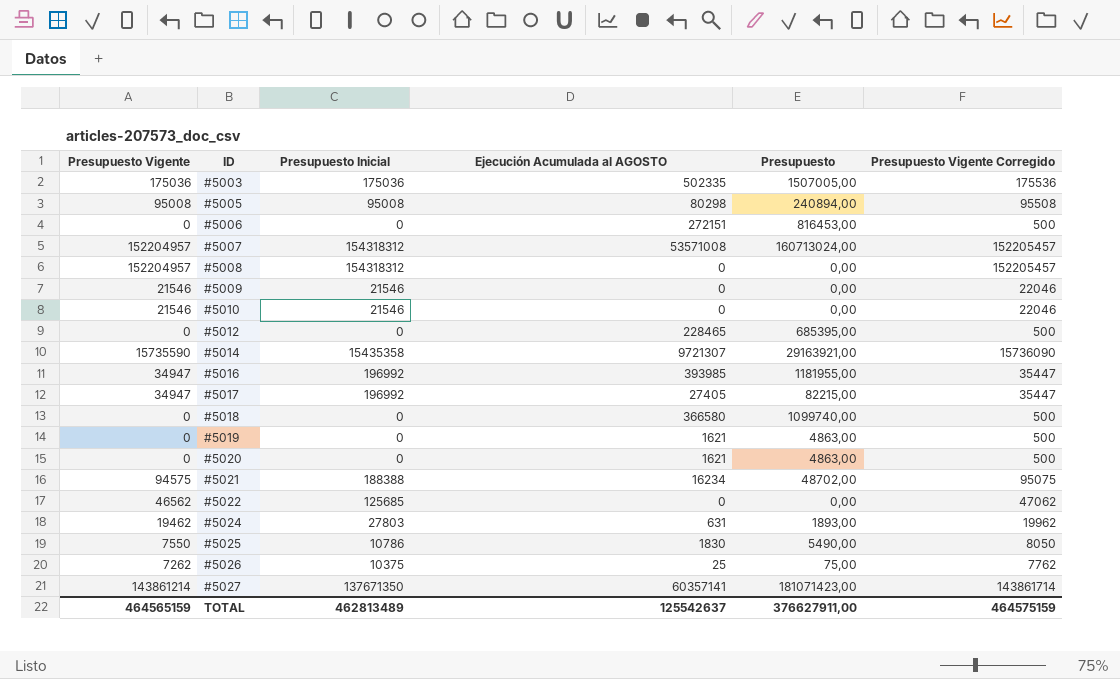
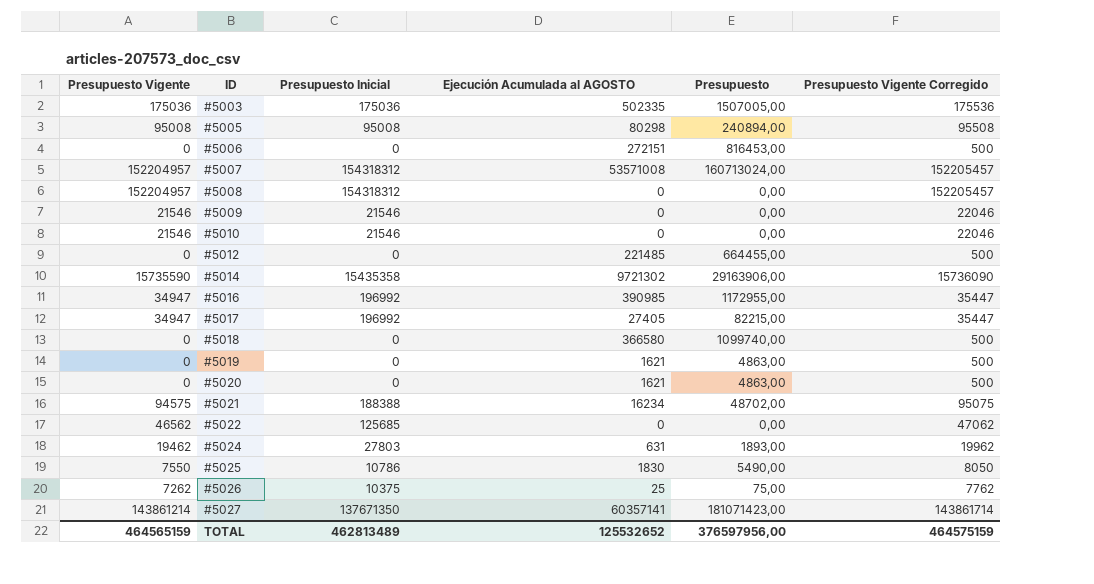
#5012 | Ejecución Acumulada al AGOSTO: 228465 -> 221485
#5012 | Presupuesto: 685395,00 -> 664455,00
#5014 | Ejecución Acumulada al AGOSTO: 9721307 -> 9721302
#5014 | Presupuesto: 29163921,00 -> 29163906,00
#5016 | Ejecución Acumulada al AGOSTO: 393985 -> 390985
#5016 | Presupuesto: 1181955,00 -> 1172955,00
TOTAL | Ejecución Acumulada al AGOSTO: 125542637 -> 125532652
TOTAL | Presupuesto: 376627911,00 -> 376597956,00

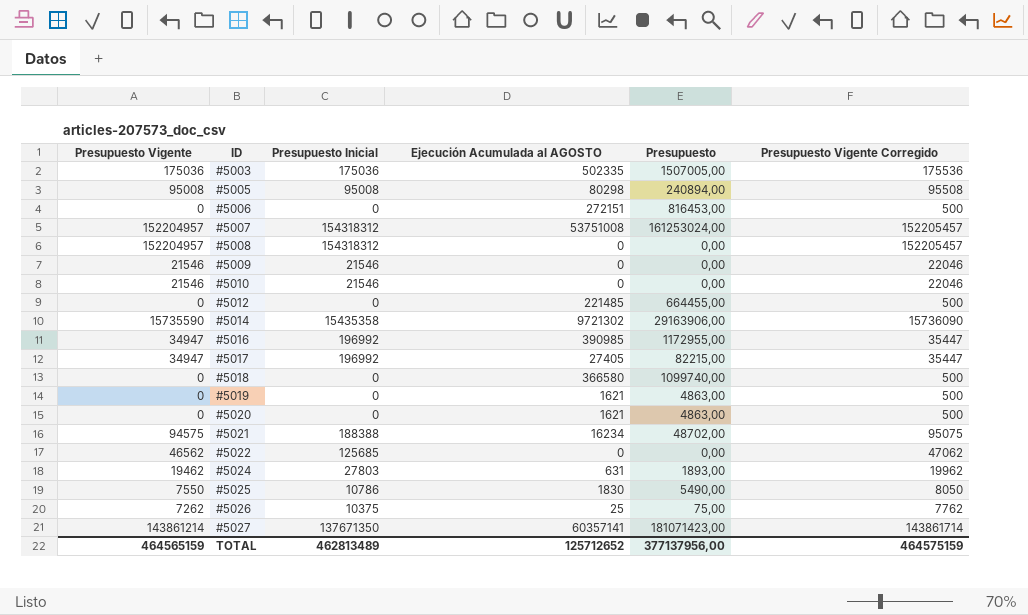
#5007 | Ejecución Acumulada al AGOSTO: 53571008 -> 53751008
#5007 | Presupuesto: 160713024,00 -> 161253024,00
TOTAL | Ejecución Acumulada al AGOSTO: 125532652 -> 125712652
TOTAL | Presupuesto: 376597956,00 -> 377137956,00

